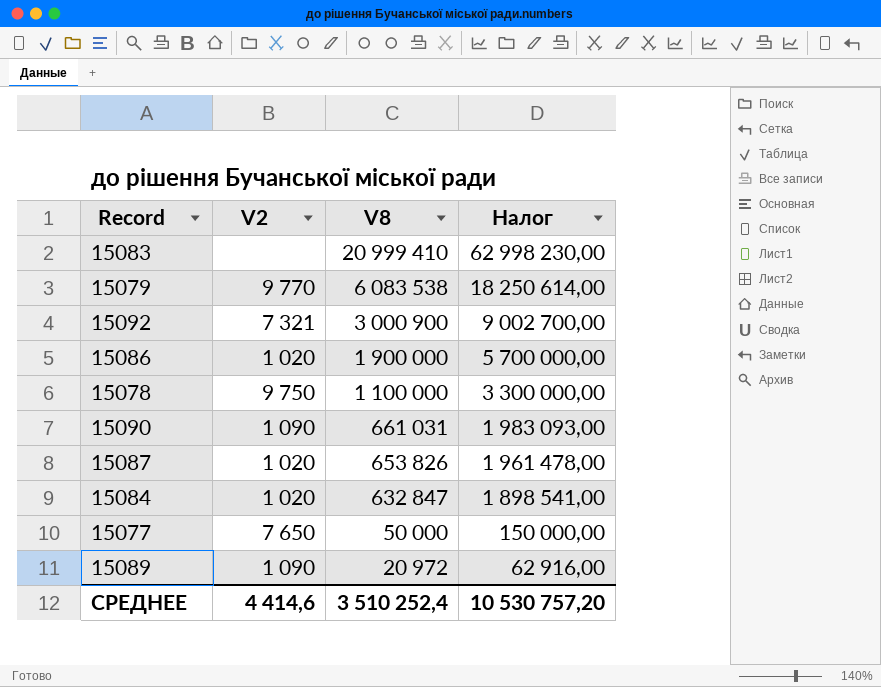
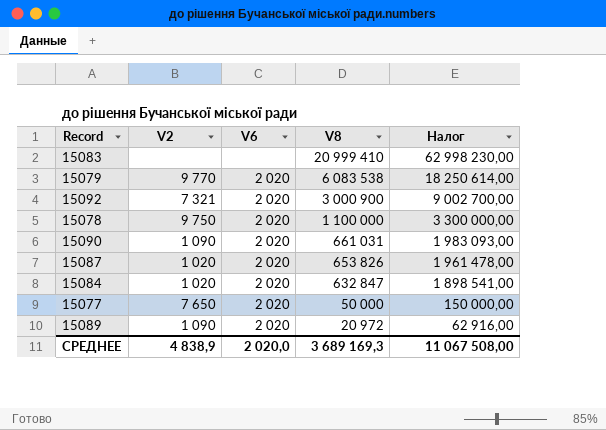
column V6 | position: none -> 3
row 15086: 1 020 | 1 900 000 | 5 700 000,00 -> none
СРЕДНЕЕ | V2: 4 414,6 -> 4 838,9
СРЕДНЕЕ | V8: 3 510 252,4 -> 3 689 169,3
СРЕДНЕЕ | Налог: 10 530 757,20 -> 11 067 508,00

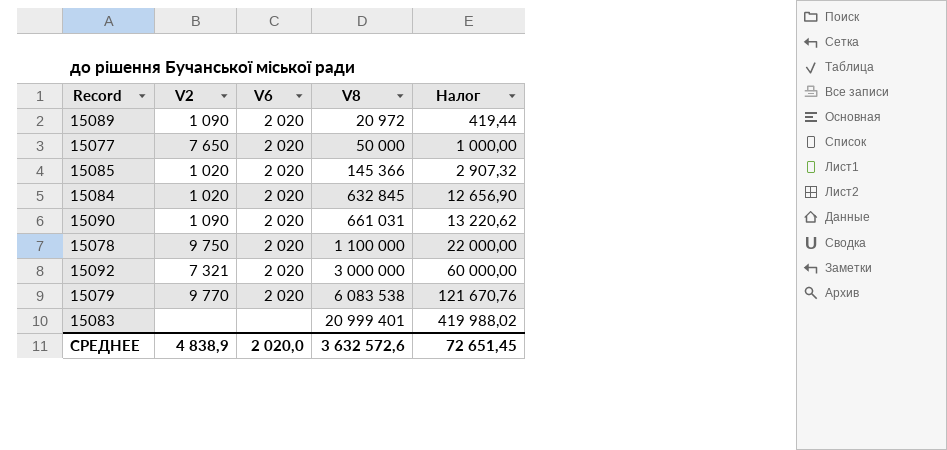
row order: V8 descending -> V8 ascending
column Налог | formula: [V8] * 3 -> [V8] * 0,02
row 15087: 1 020 | 2 020 | 653 826 | 1 961 478,00 -> none
row 15085: none -> 1 020 | 2 020 | 145 366 | 2 907,32
15084 | V8: 632 847 -> 632 845
15092 | V8: 3 000 900 -> 3 000 000
15083 | V8: 20 999 410 -> 20 999 401
СРЕДНЕЕ | V8: 3 689 169,3 -> 3 632 572,6
СРЕДНЕЕ | Налог: 11 067 508,00 -> 72 651,45

